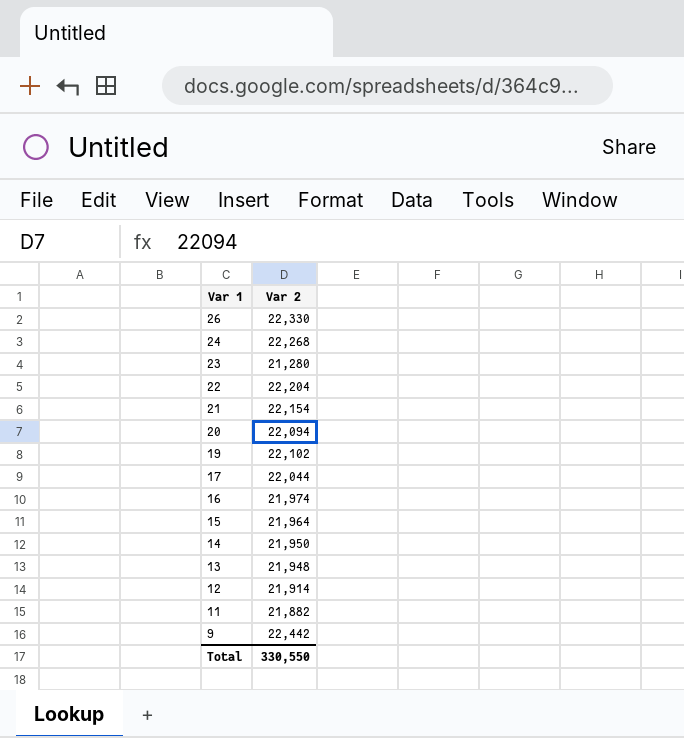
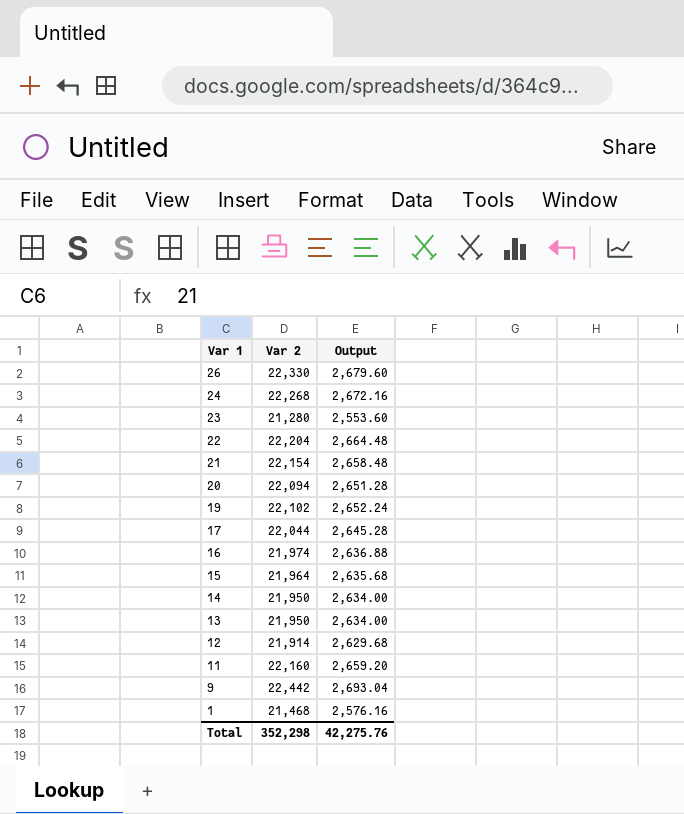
column Output | formula: none -> [Var 2] * 0.12
13 | Var 2: 21,948 -> 21,950
11 | Var 2: 21,882 -> 22,160
row 1: none -> 21,468 | 2,576.16
Total | Var 2: 330,550 -> 352,298

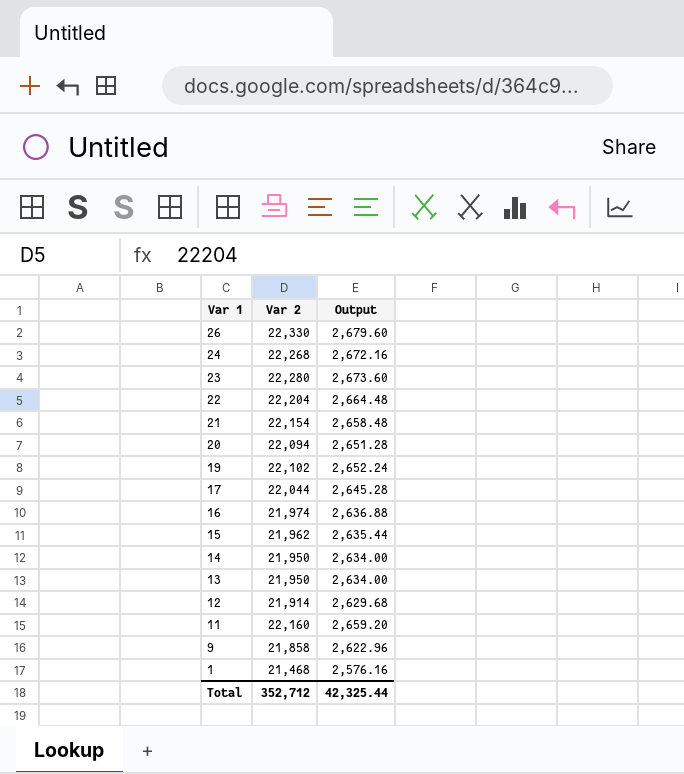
23 | Var 2: 21,280 -> 22,280
23 | Output: 2,553.60 -> 2,673.60
15 | Var 2: 21,964 -> 21,962
15 | Output: 2,635.68 -> 2,635.44
9 | Var 2: 22,442 -> 21,858
9 | Output: 2,693.04 -> 2,622.96
Total | Var 2: 352,298 -> 352,712
Total | Output: 42,275.76 -> 42,325.44

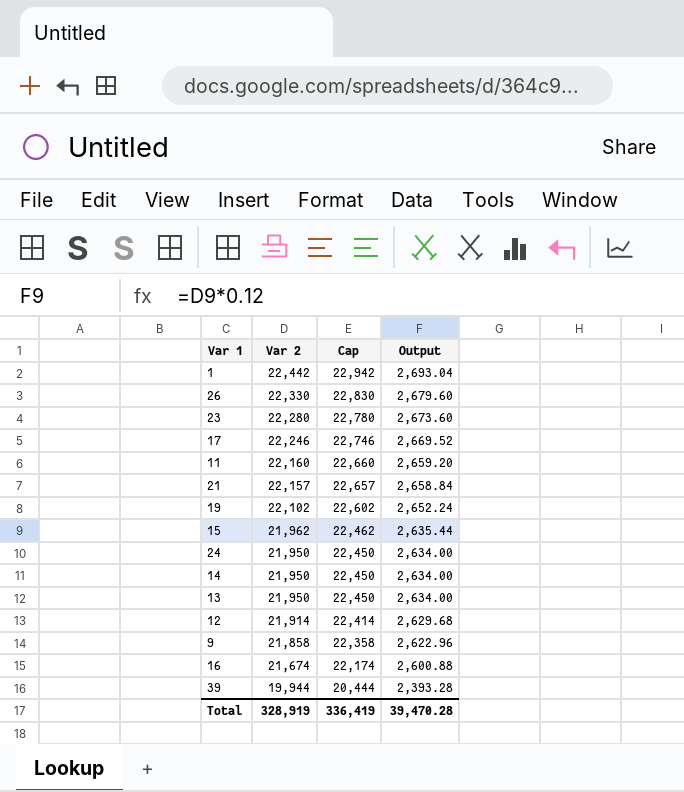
row order: Var 1 descending -> Var 2 descending
column Cap | formula: none -> [Var 2] + 500
row 22: 22,204 | 2,664.48 -> none
row 20: 22,094 | 2,651.28 -> none
1 | Var 2: 21,468 -> 22,442
1 | Output: 2,576.16 -> 2,693.04
17 | Var 2: 22,044 -> 22,246
17 | Output: 2,645.28 -> 2,669.52
21 | Var 2: 22,154 -> 22,157
21 | Output: 2,658.48 -> 2,658.84
24 | Var 2: 22,268 -> 21,950
24 | Output: 2,672.16 -> 2,634.00
16 | Var 2: 21,974 -> 21,674
16 | Output: 2,636.88 -> 2,600.88
row 39: none -> 19,944 | 20,444 | 2,393.28
Total | Var 2: 352,712 -> 328,919
Total | Output: 42,325.44 -> 39,470.28

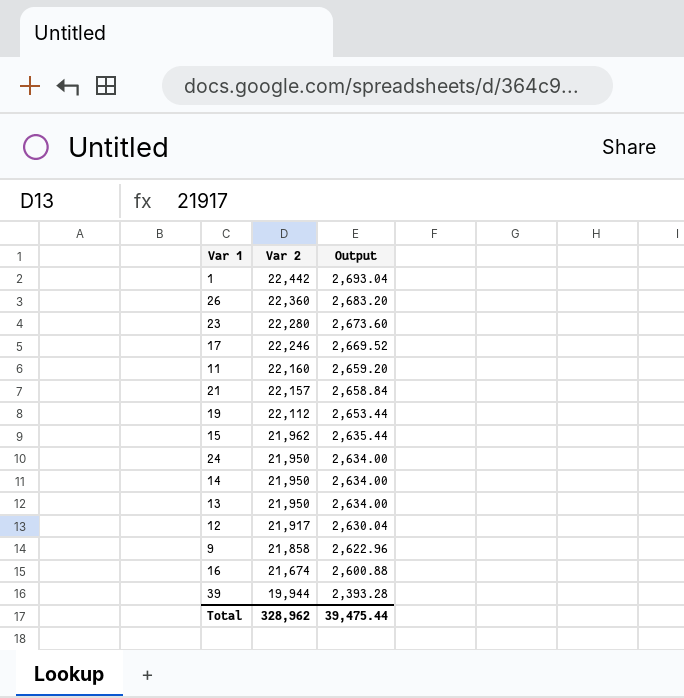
column Cap | formula: [Var 2] + 500 -> none
26 | Var 2: 22,330 -> 22,360
26 | Output: 2,679.60 -> 2,683.20
19 | Var 2: 22,102 -> 22,112
19 | Output: 2,652.24 -> 2,653.44
12 | Var 2: 21,914 -> 21,917
12 | Output: 2,629.68 -> 2,630.04
Total | Var 2: 328,919 -> 328,962
Total | Output: 39,470.28 -> 39,475.44

